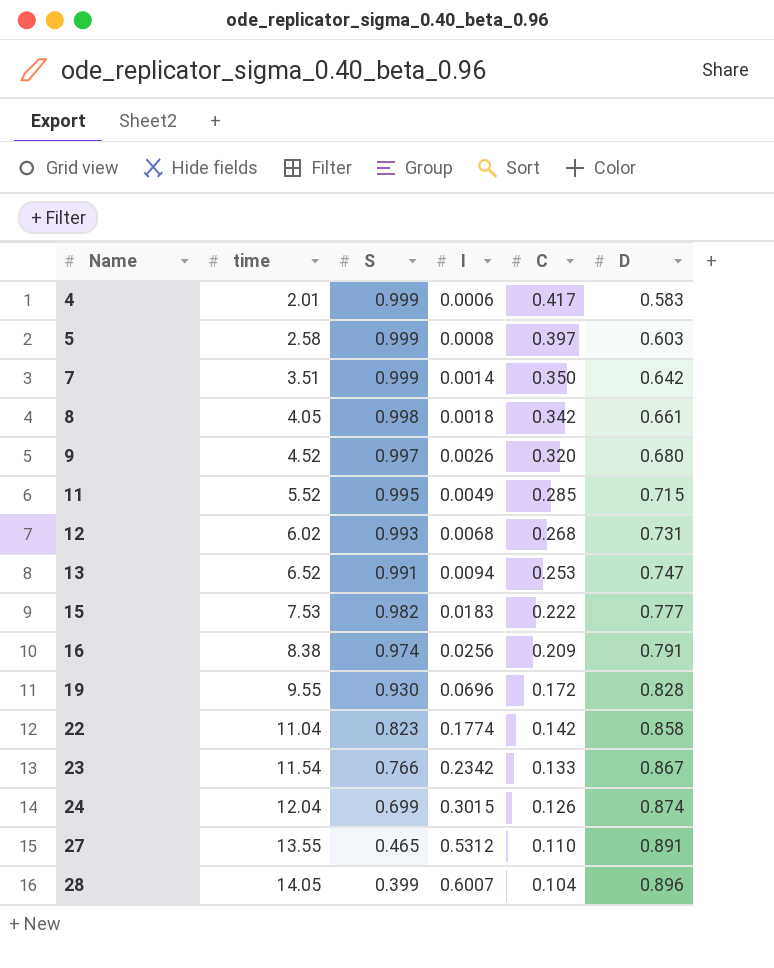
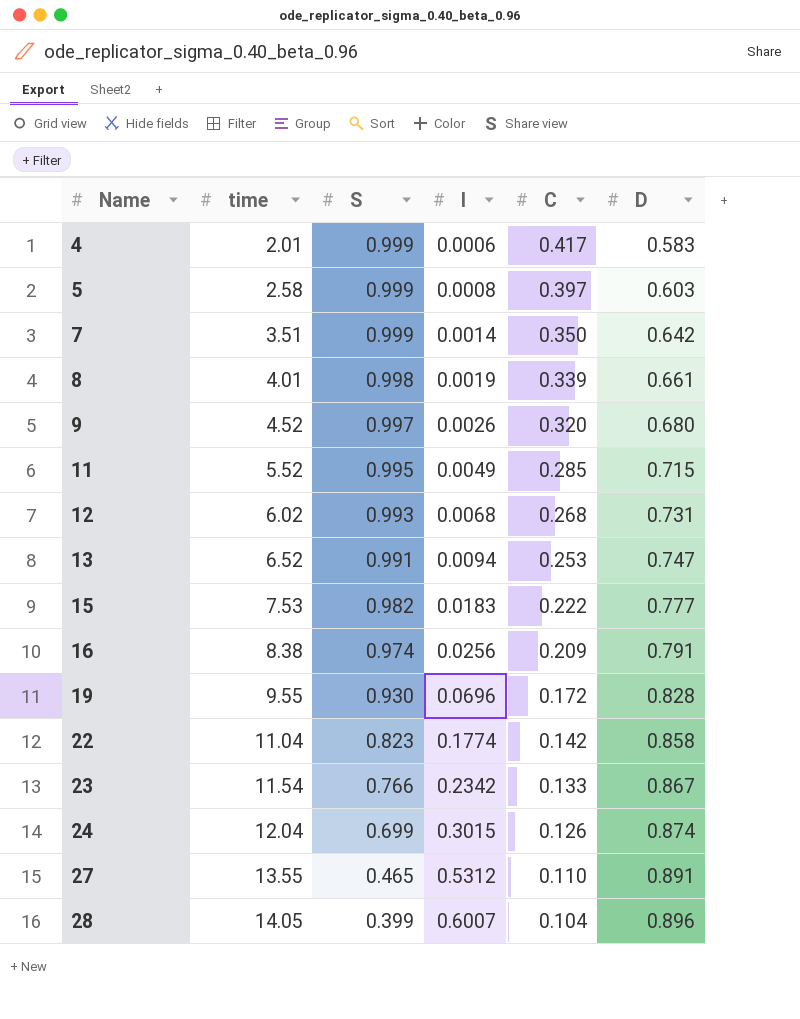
8 | time: 4.05 -> 4.01
8 | I: 0.0018 -> 0.0019
8 | C: 0.342 -> 0.339

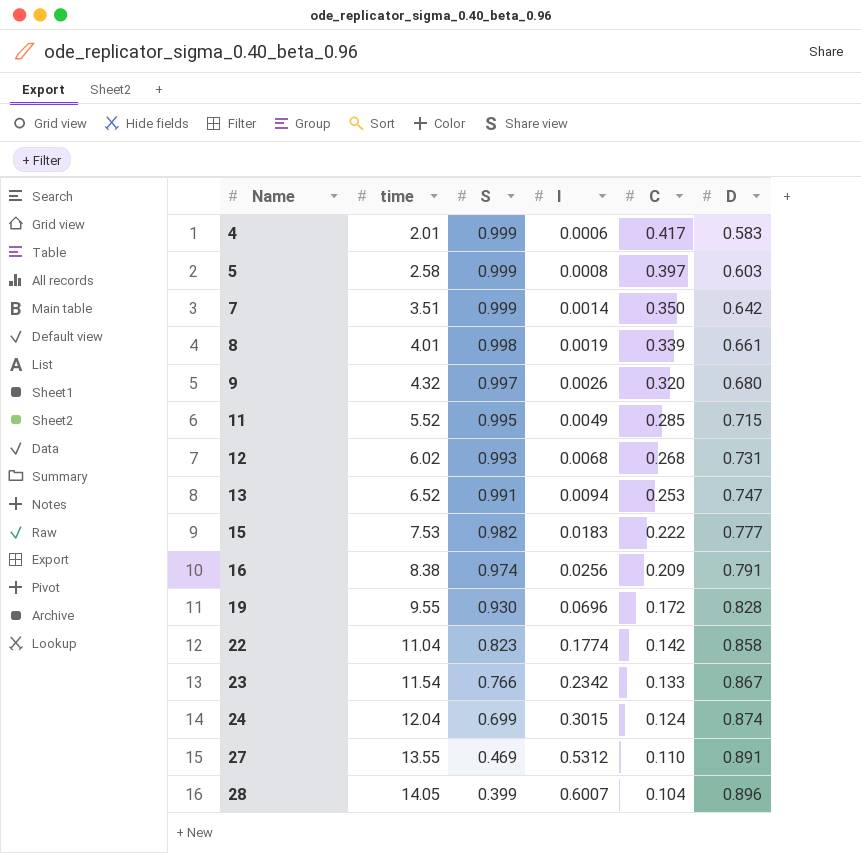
9 | time: 4.52 -> 4.32
24 | C: 0.126 -> 0.124
27 | S: 0.465 -> 0.469

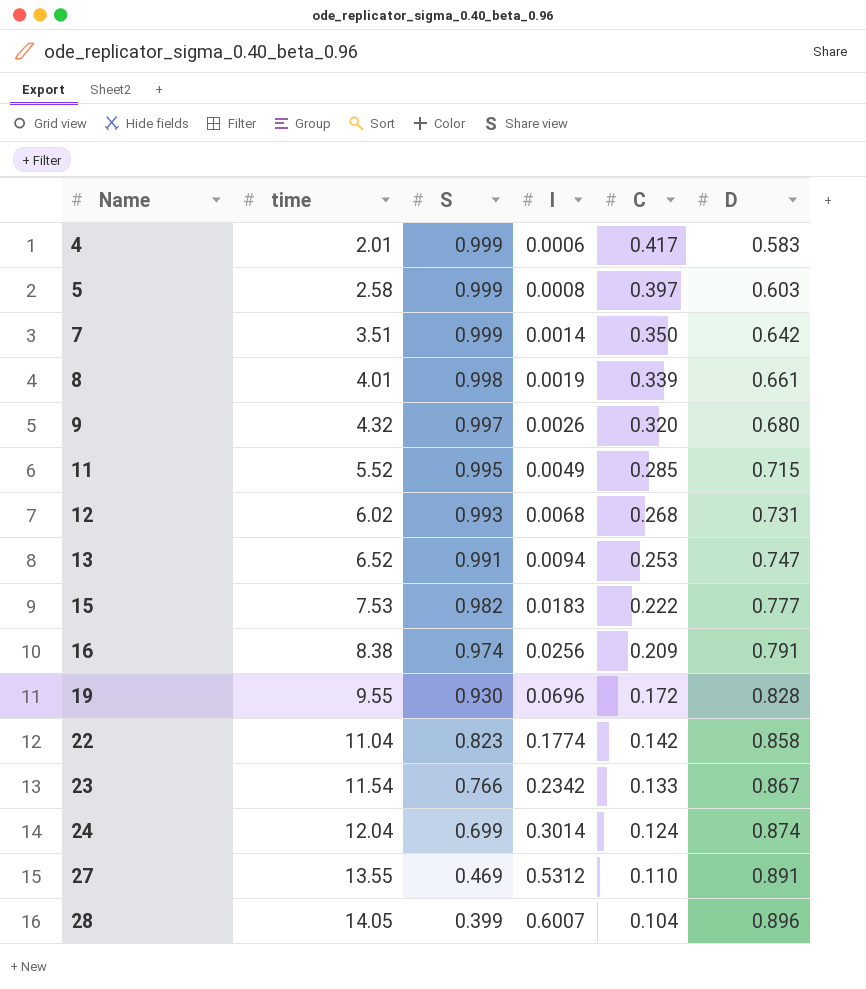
24 | I: 0.3015 -> 0.3014

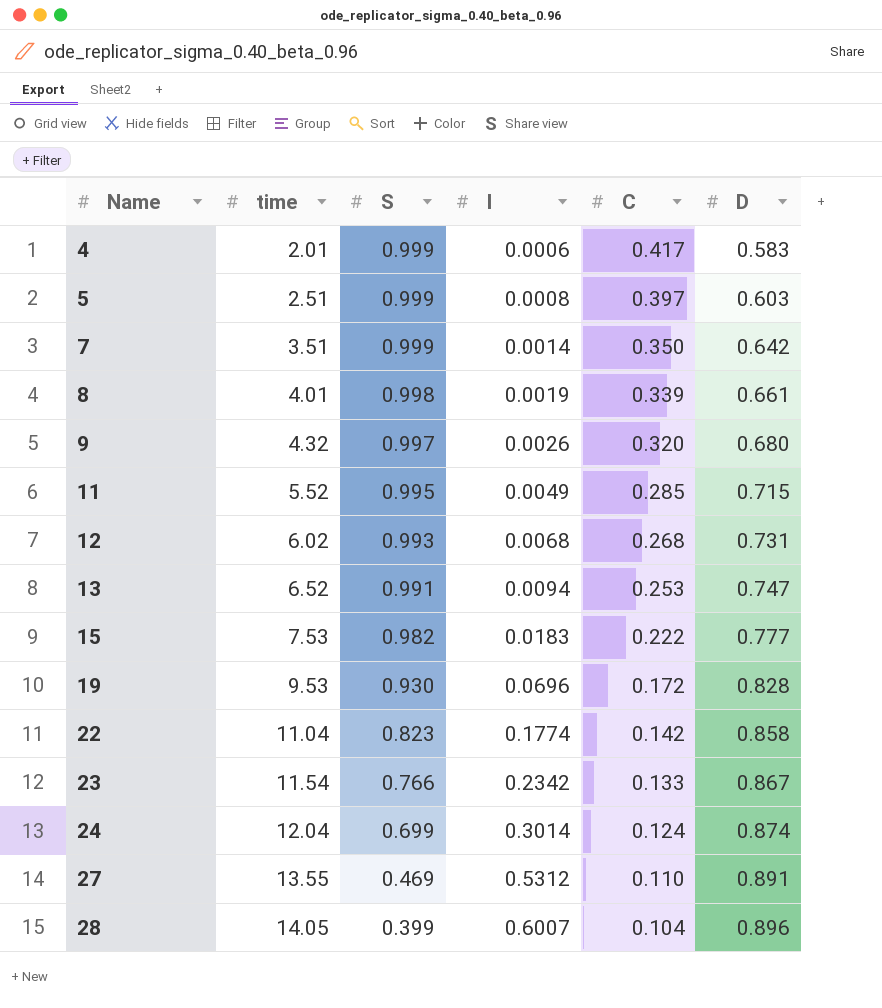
row 16: 8.38 | 0.974 | 0.0256 | 0.209 | 0.791 -> none
5 | time: 2.58 -> 2.51
19 | time: 9.55 -> 9.53

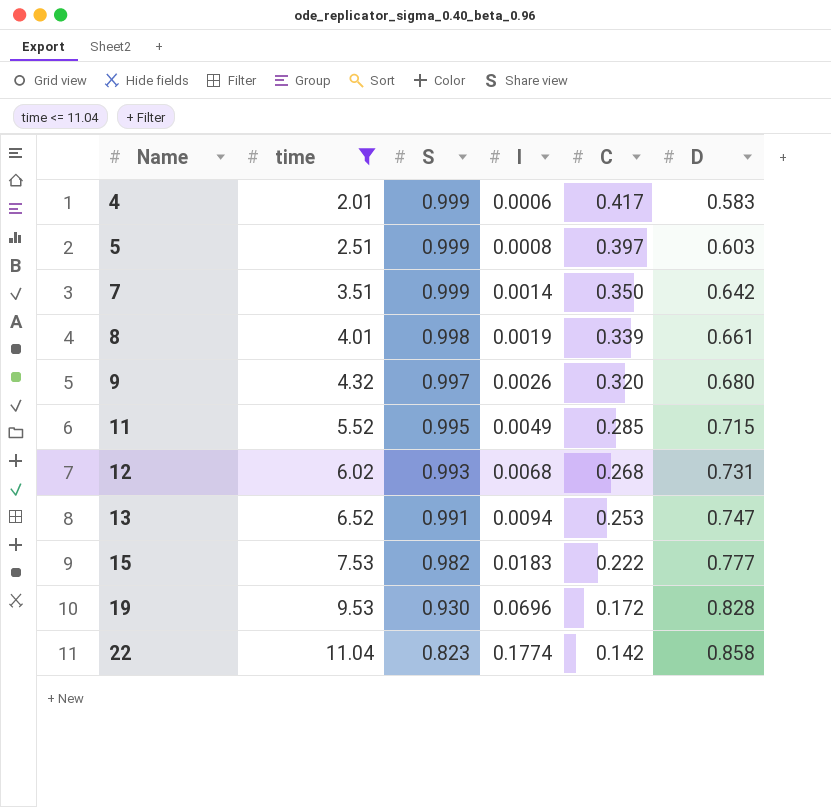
filter: none -> time <= 11.04

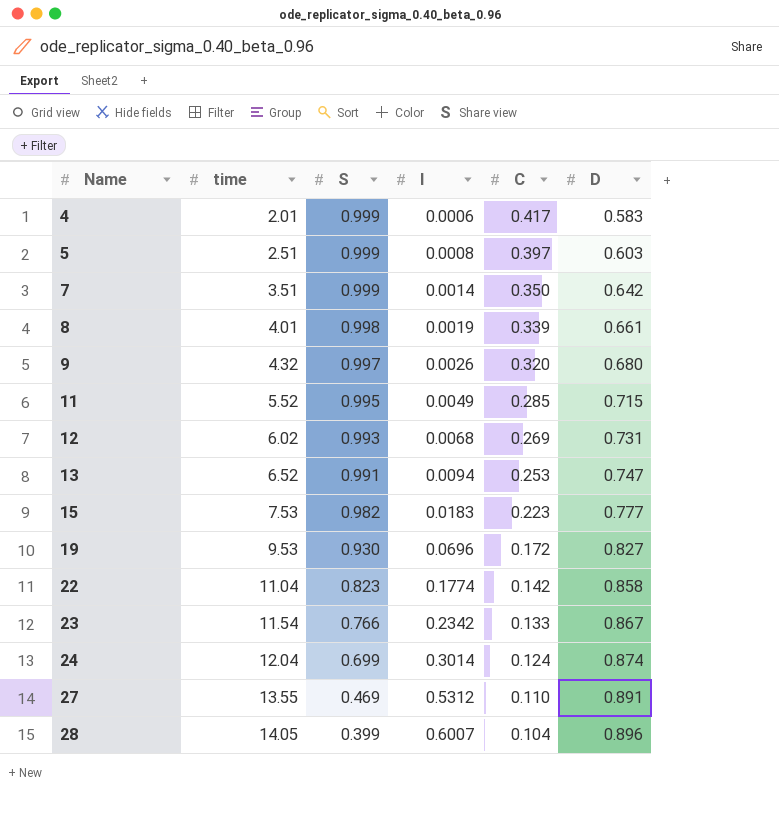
filter: time <= 11.04 -> none
12 | C: 0.268 -> 0.269
15 | C: 0.222 -> 0.223
19 | D: 0.828 -> 0.827

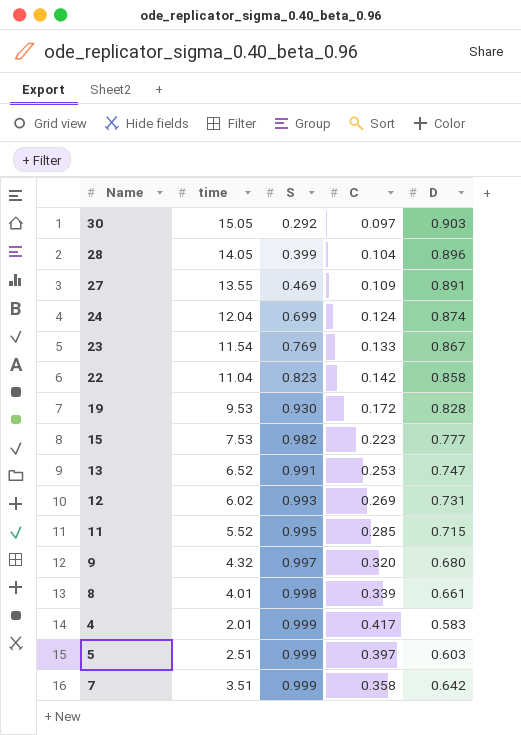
row order: Name ascending -> S ascending
column I | position: 4 -> none
row 30: none -> 15.05 | 0.292 | 0.097 | 0.903
27 | C: 0.110 -> 0.109
23 | S: 0.766 -> 0.769
19 | D: 0.827 -> 0.828
7 | C: 0.350 -> 0.358

